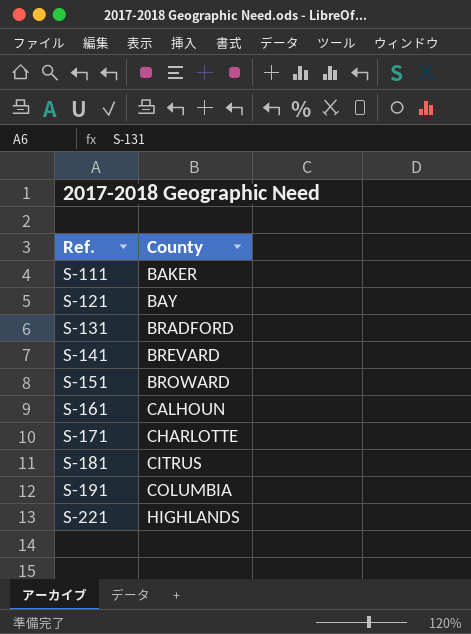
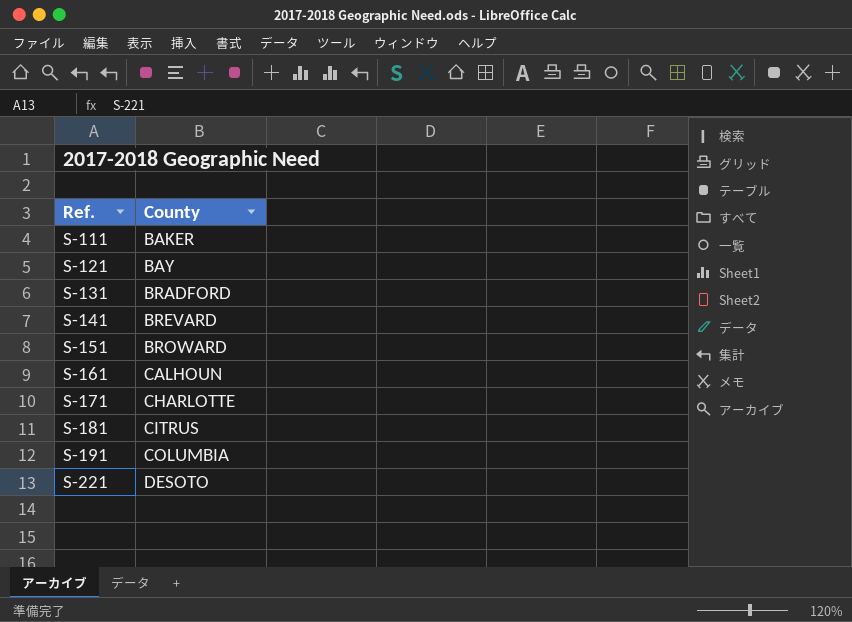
S-221 | County: HIGHLANDS -> DESOTO

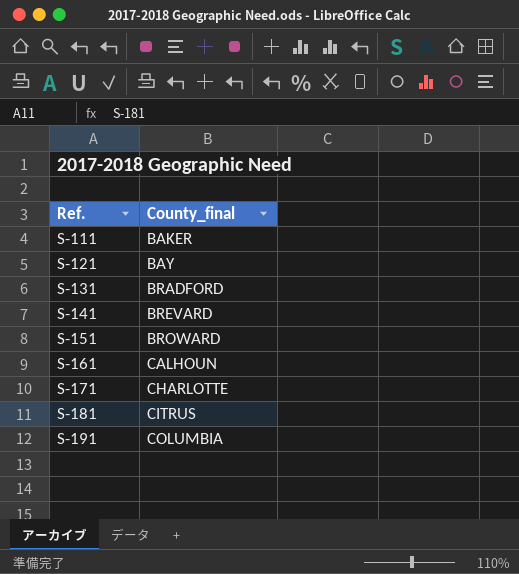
column name: County -> County_final
row S-221: DESOTO -> none

